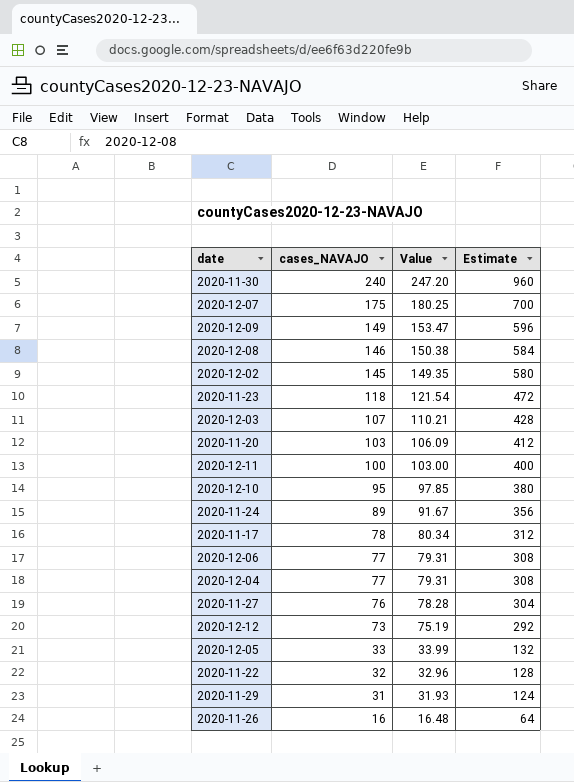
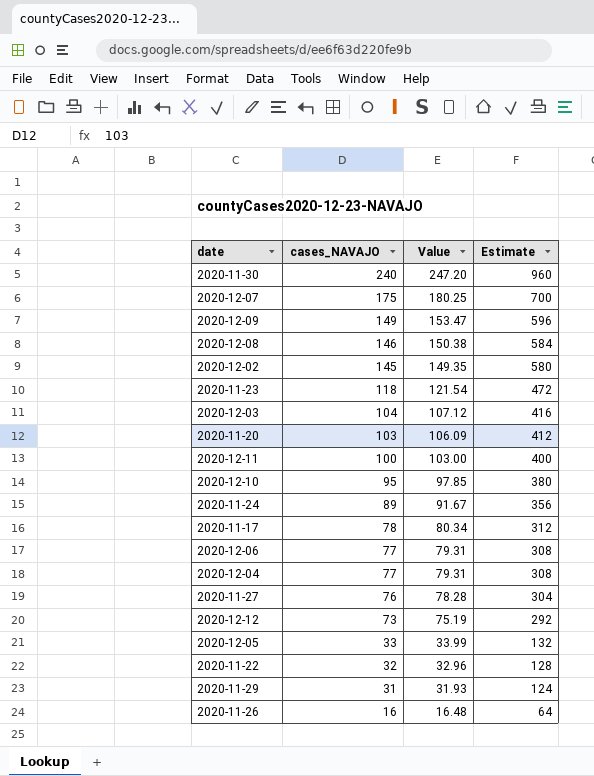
2020-12-03 | cases_NAVAJO: 107 -> 104
2020-12-03 | Value: 110.21 -> 107.12
2020-12-03 | Estimate: 428 -> 416

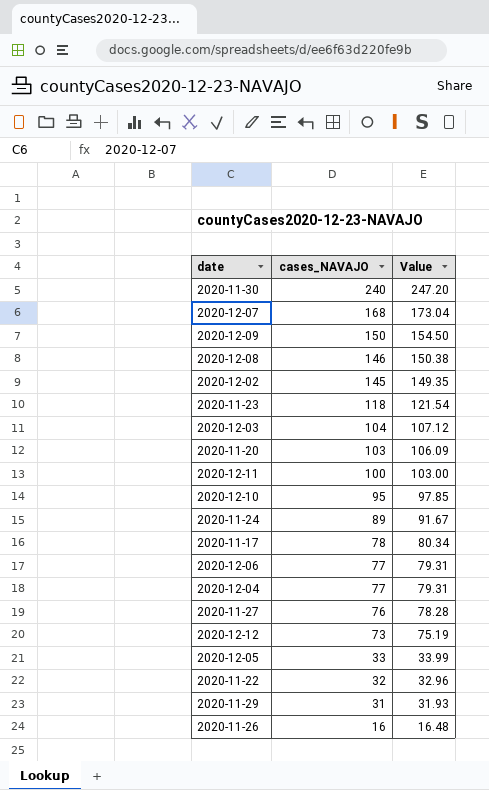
column Estimate | formula: [cases_NAVAJO] * 4 -> none
2020-12-07 | cases_NAVAJO: 175 -> 168
2020-12-07 | Value: 180.25 -> 173.04
2020-12-09 | cases_NAVAJO: 149 -> 150
2020-12-09 | Value: 153.47 -> 154.50

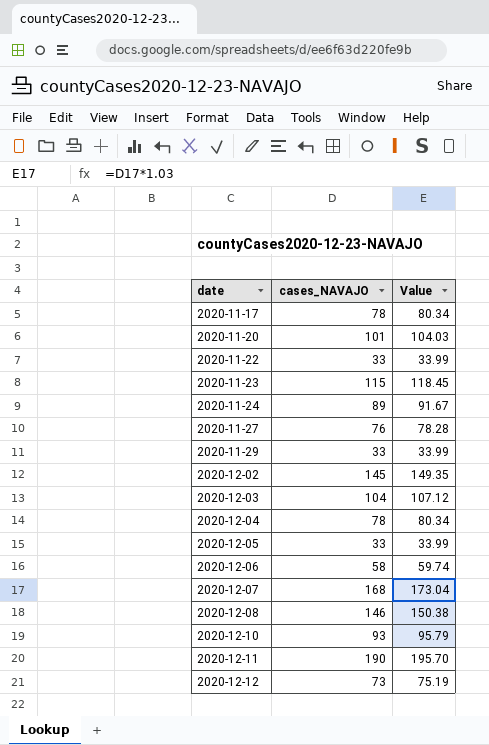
row order: cases_NAVAJO descending -> date ascending
row 2020-11-30: 240 | 247.20 -> none
row 2020-12-09: 150 | 154.50 -> none
row 2020-11-26: 16 | 16.48 -> none
2020-11-20 | cases_NAVAJO: 103 -> 101
2020-11-20 | Value: 106.09 -> 104.03
2020-11-22 | cases_NAVAJO: 32 -> 33
2020-11-22 | Value: 32.96 -> 33.99
2020-11-23 | cases_NAVAJO: 118 -> 115
2020-11-23 | Value: 121.54 -> 118.45
2020-11-29 | cases_NAVAJO: 31 -> 33
2020-11-29 | Value: 31.93 -> 33.99
2020-12-04 | cases_NAVAJO: 77 -> 78
2020-12-04 | Value: 79.31 -> 80.34
2020-12-06 | cases_NAVAJO: 77 -> 58
2020-12-06 | Value: 79.31 -> 59.74
2020-12-10 | cases_NAVAJO: 95 -> 93
2020-12-10 | Value: 97.85 -> 95.79
2020-12-11 | cases_NAVAJO: 100 -> 190
2020-12-11 | Value: 103.00 -> 195.70

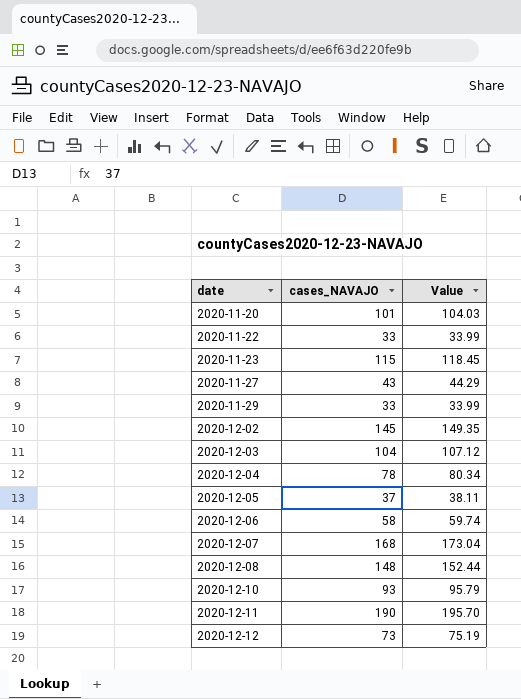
row 2020-11-17: 78 | 80.34 -> none
row 2020-11-24: 89 | 91.67 -> none
2020-11-27 | cases_NAVAJO: 76 -> 43
2020-11-27 | Value: 78.28 -> 44.29
2020-12-05 | cases_NAVAJO: 33 -> 37
2020-12-05 | Value: 33.99 -> 38.11
2020-12-08 | cases_NAVAJO: 146 -> 148
2020-12-08 | Value: 150.38 -> 152.44

